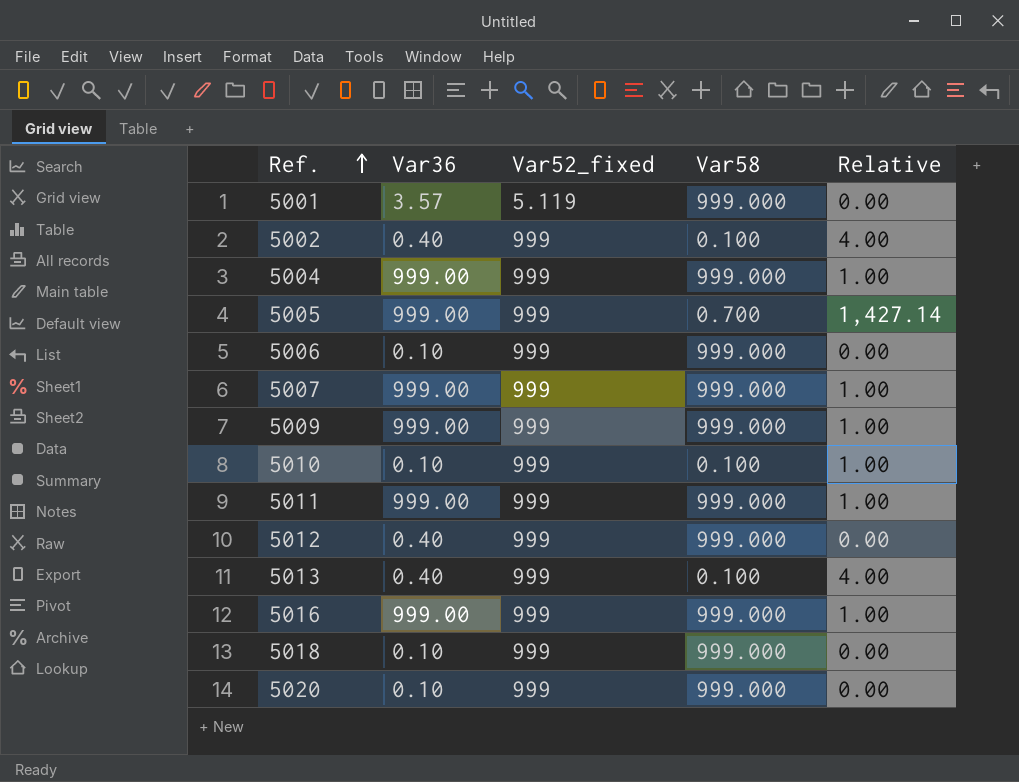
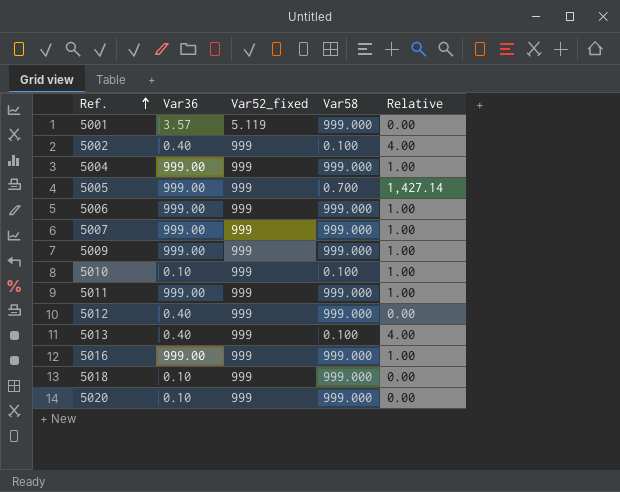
5006 | Var36: 0.10 -> 999.00
5006 | Relative: 0.00 -> 1.00

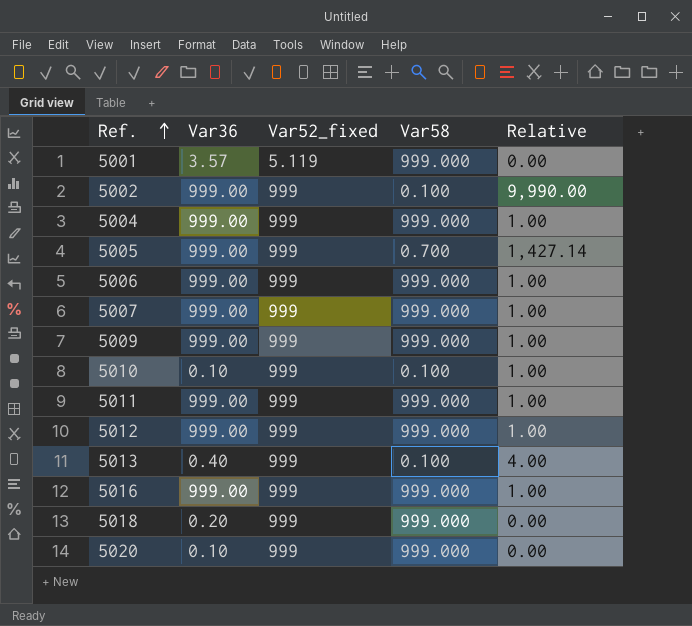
5002 | Var36: 0.40 -> 999.00
5002 | Relative: 4.00 -> 9,990.00
5012 | Var36: 0.40 -> 999.00
5012 | Relative: 0.00 -> 1.00
5018 | Var36: 0.10 -> 0.20

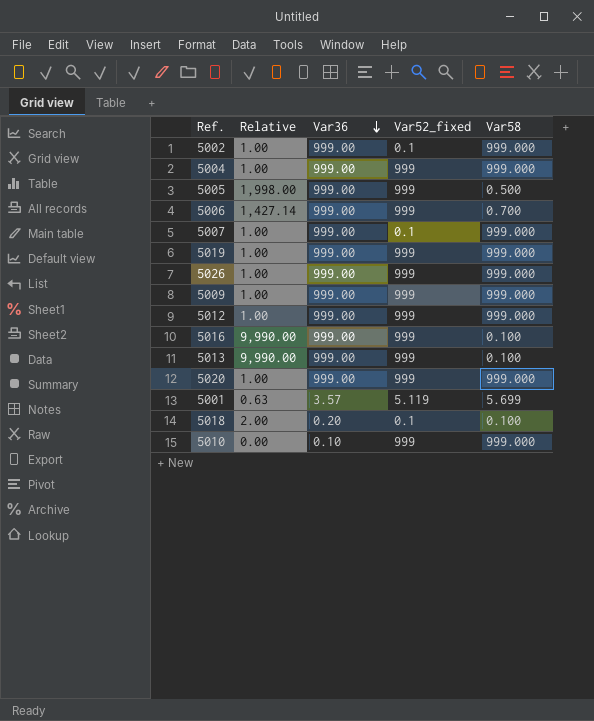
row order: Ref. ascending -> Var36 descending
column Relative | position: 5 -> 2
row 5011: 999.00 | 999 | 999.000 | 1.00 -> none
5002 | Relative: 9,990.00 -> 1.00
5002 | Var52_fixed: 999 -> 0.1
5002 | Var58: 0.100 -> 999.000
5005 | Relative: 1,427.14 -> 1,998.00
5005 | Var58: 0.700 -> 0.500
5006 | Relative: 1.00 -> 1,427.14
5006 | Var58: 999.000 -> 0.700
5007 | Var52_fixed: 999 -> 0.1
row 5019: none -> 1.00 | 999.00 | 999 | 999.000
row 5026: none -> 1.00 | 999.00 | 999 | 999.000
5016 | Relative: 1.00 -> 9,990.00
5016 | Var58: 999.000 -> 0.100
5013 | Relative: 4.00 -> 9,990.00
5013 | Var36: 0.40 -> 999.00
5020 | Relative: 0.00 -> 1.00
5020 | Var36: 0.10 -> 999.00
5001 | Relative: 0.00 -> 0.63
5001 | Var58: 999.000 -> 5.699
5018 | Relative: 0.00 -> 2.00
5018 | Var52_fixed: 999 -> 0.1
5018 | Var58: 999.000 -> 0.100
5010 | Relative: 1.00 -> 0.00
5010 | Var58: 0.100 -> 999.000

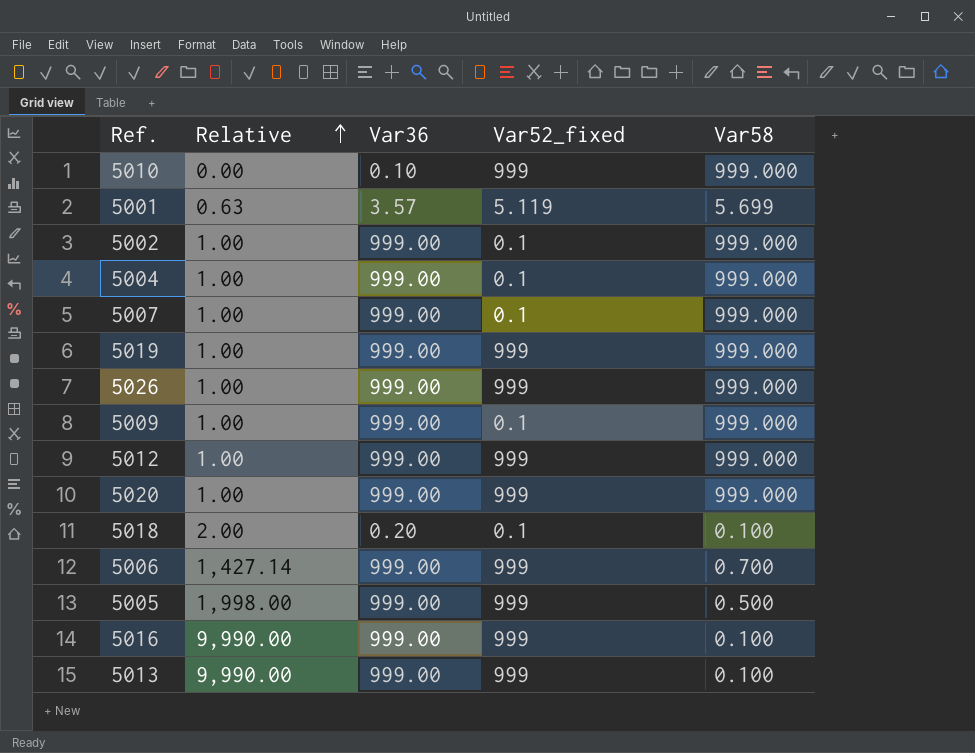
row order: Var36 descending -> Relative ascending
5004 | Var52_fixed: 999 -> 0.1
5009 | Var52_fixed: 999 -> 0.1

